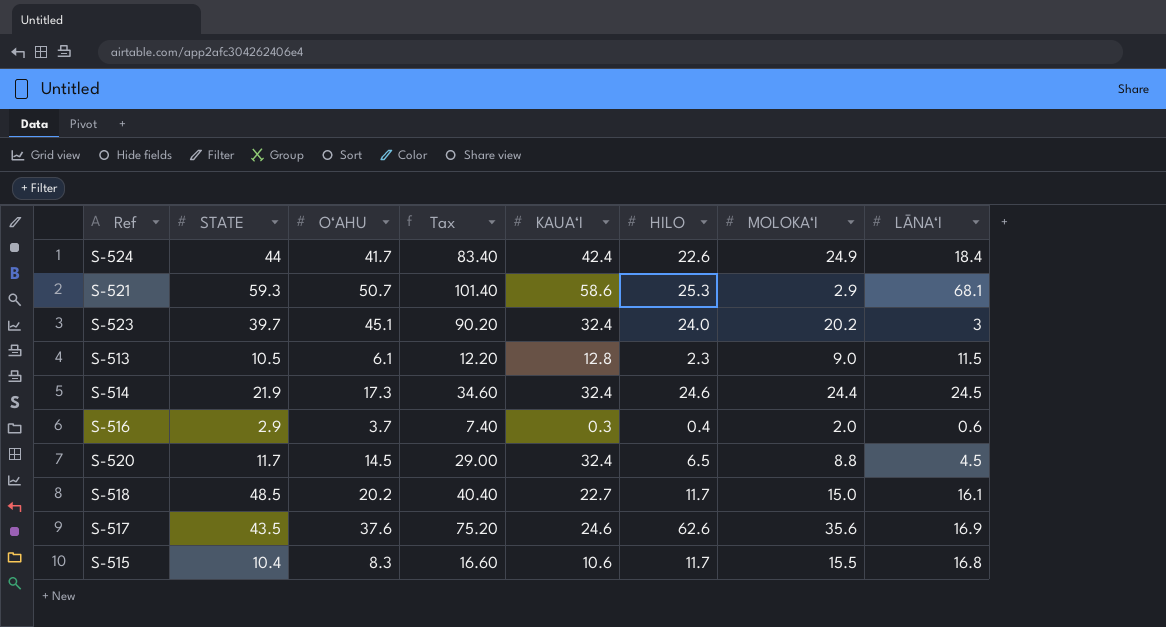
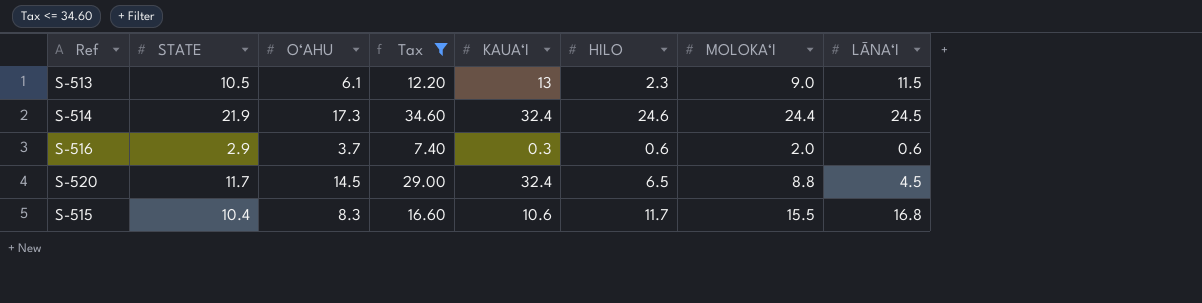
filter: none -> Tax <= 34.60
S-513 | KAUA‘I: 12.8 -> 13
S-516 | HILO: 0.4 -> 0.6

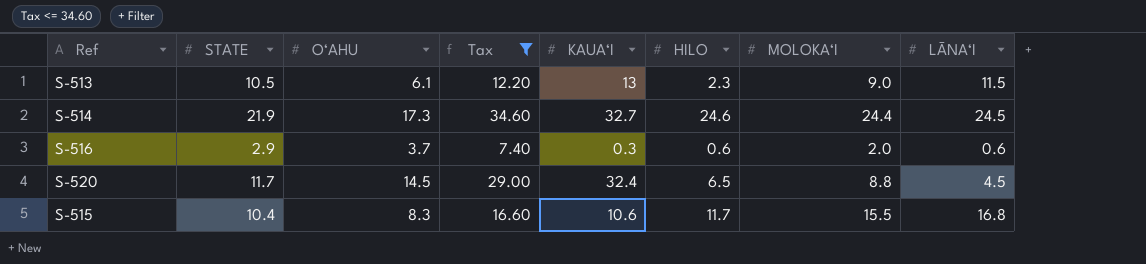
S-514 | KAUA‘I: 32.4 -> 32.7

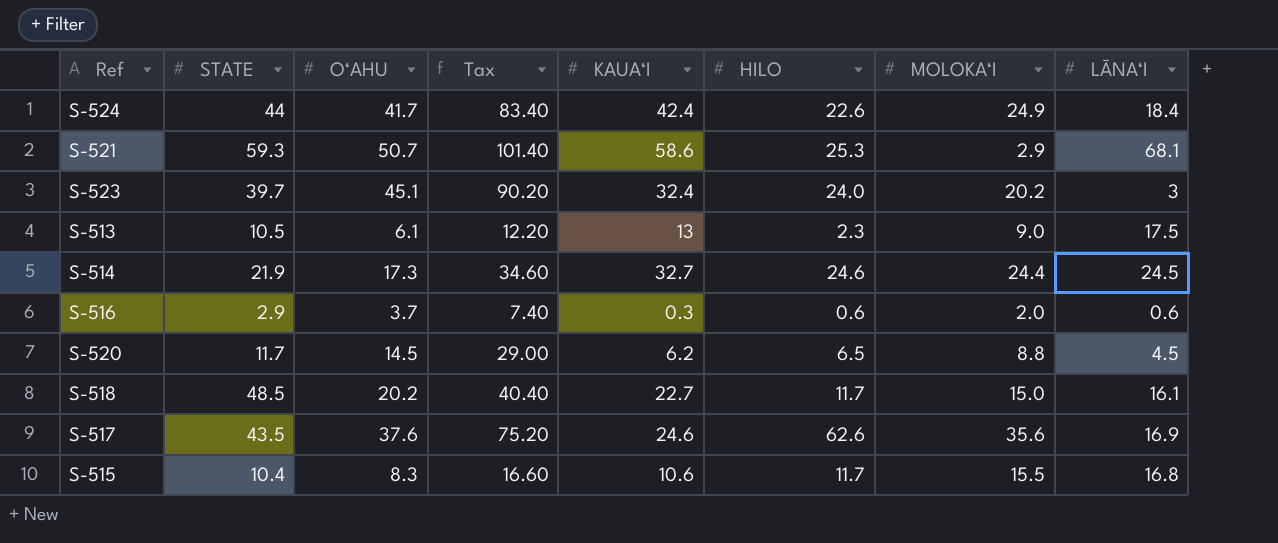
filter: Tax <= 34.60 -> none
S-513 | LĀNA‘I: 11.5 -> 17.5
S-520 | KAUA‘I: 32.4 -> 6.2

